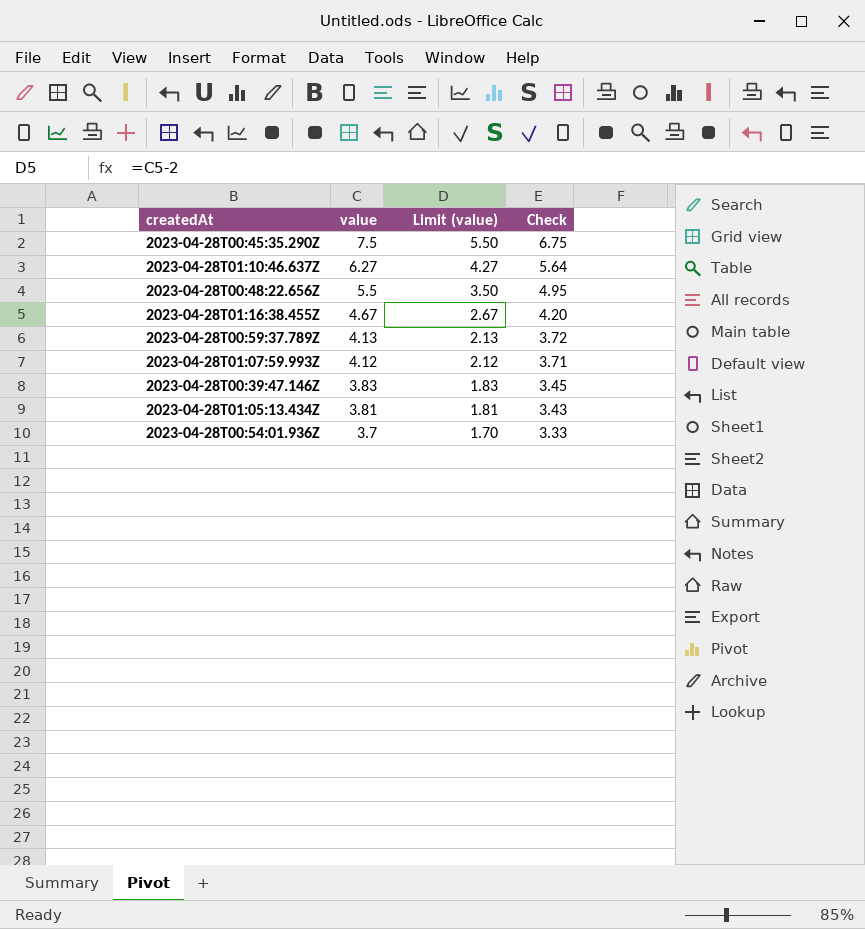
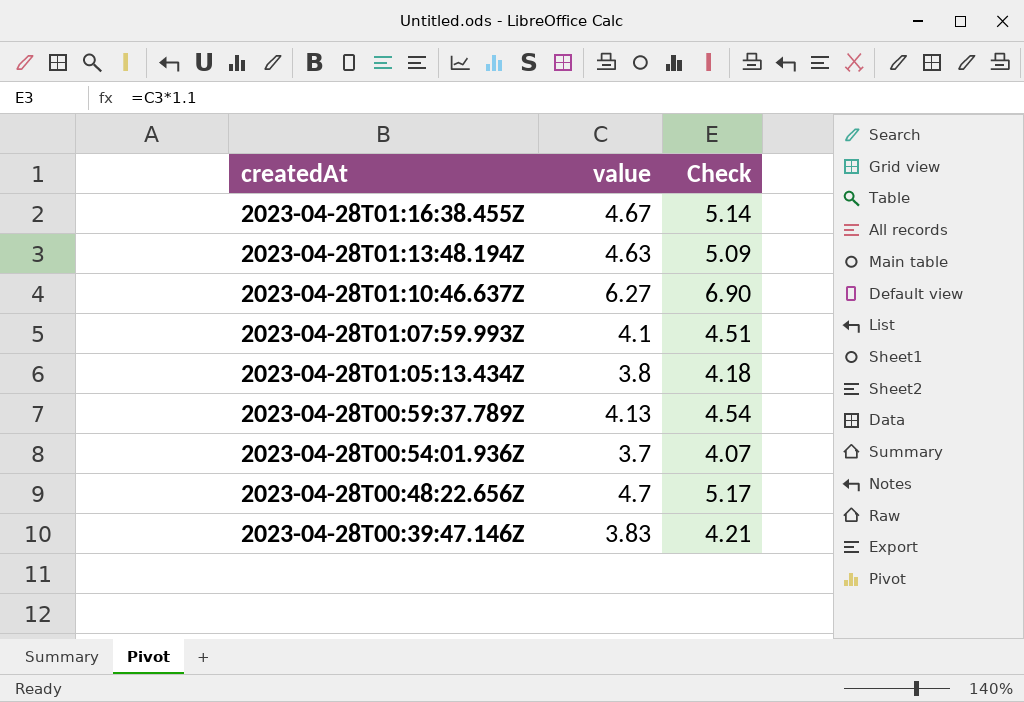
row order: value descending -> createdAt descending
column Limit (value) | formula: [value] - 2 -> none
column Check | formula: [value] * 0.9 -> [value] * 1.1
row 2023-04-28T00:45:35.290Z: 7.5 | 5.50 | 6.75 -> none
row 2023-04-28T01:13:48.194Z: none -> 4.63 | 5.09
2023-04-28T01:07:59.993Z | value: 4.12 -> 4.1
2023-04-28T01:05:13.434Z | value: 3.81 -> 3.8
2023-04-28T00:48:22.656Z | value: 5.5 -> 4.7

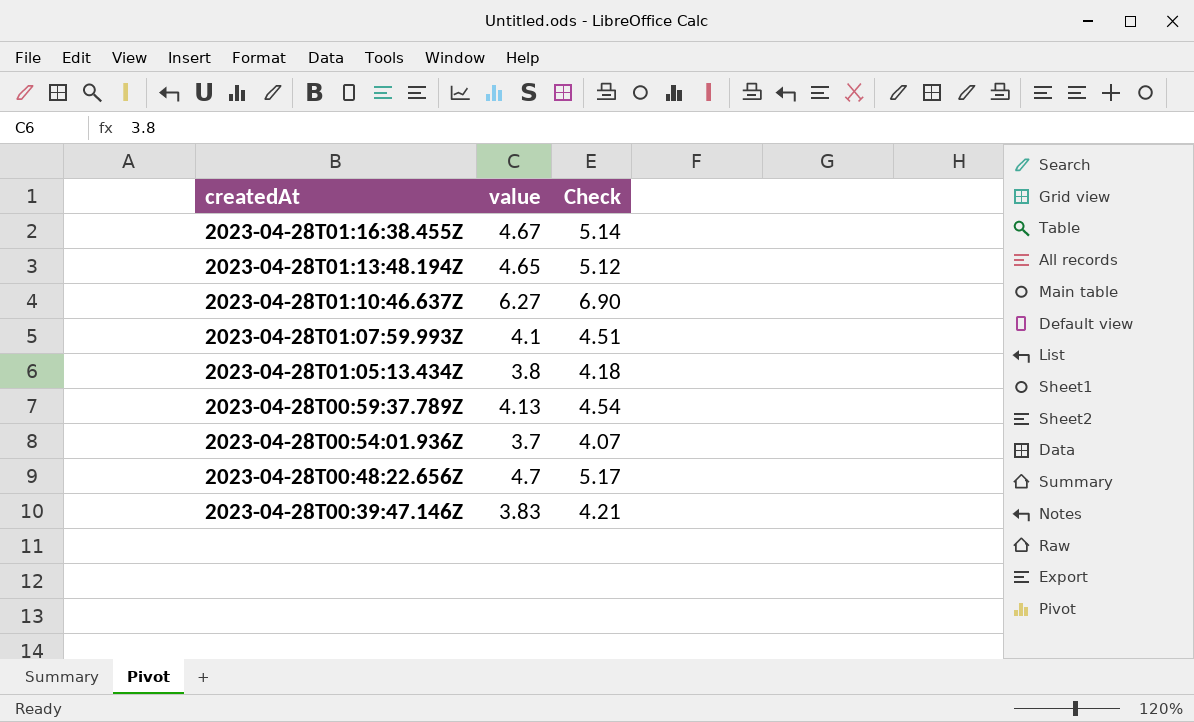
2023-04-28T01:13:48.194Z | value: 4.63 -> 4.65
2023-04-28T01:13:48.194Z | Check: 5.09 -> 5.12

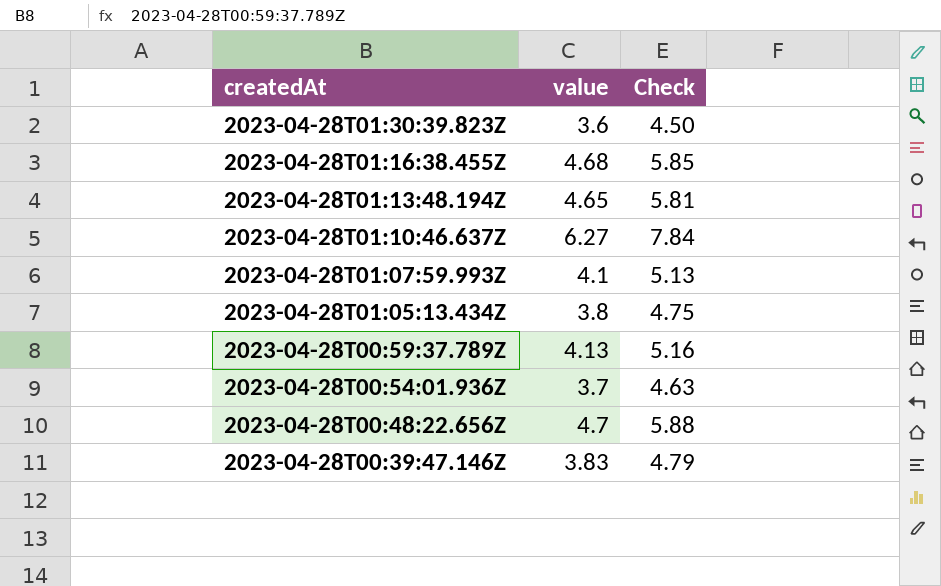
column Check | formula: [value] * 1.1 -> [value] * 1.25
row 2023-04-28T01:30:39.823Z: none -> 3.6 | 4.50
2023-04-28T01:16:38.455Z | value: 4.67 -> 4.68

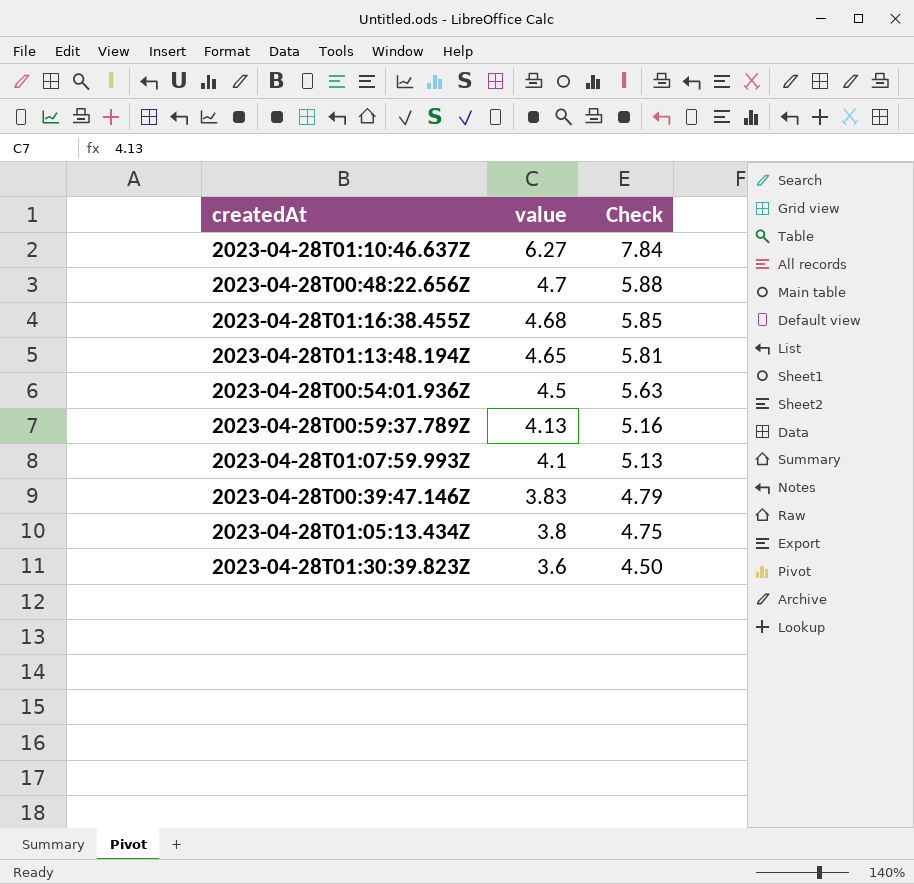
row order: createdAt descending -> value descending
2023-04-28T00:54:01.936Z | value: 3.7 -> 4.5
2023-04-28T00:54:01.936Z | Check: 4.63 -> 5.63

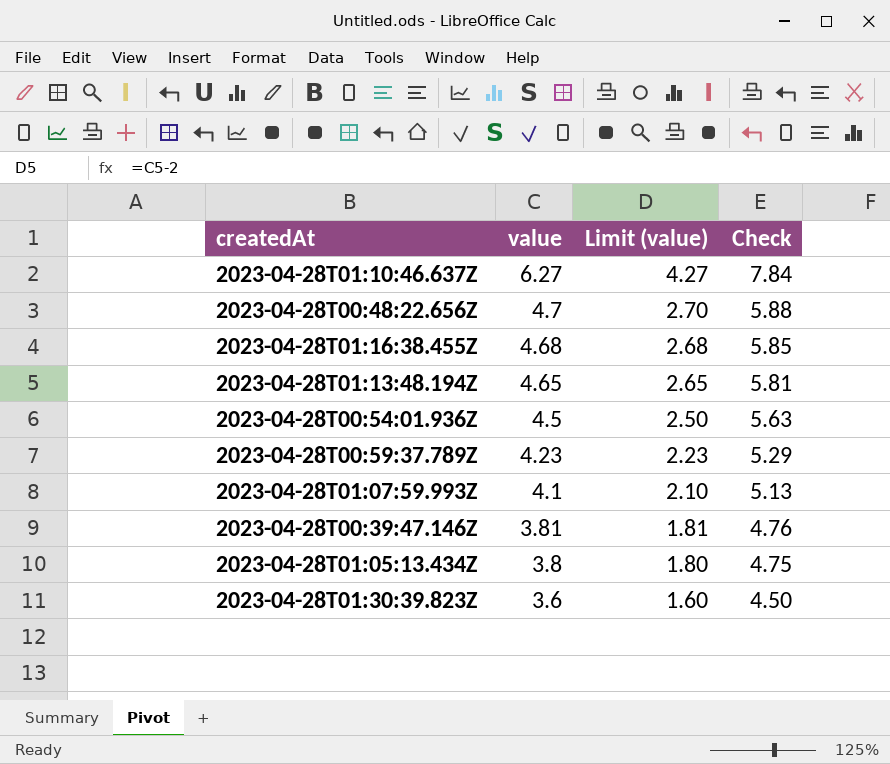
column Limit (value) | formula: none -> [value] - 2
2023-04-28T00:59:37.789Z | value: 4.13 -> 4.23
2023-04-28T00:59:37.789Z | Check: 5.16 -> 5.29
2023-04-28T00:39:47.146Z | value: 3.83 -> 3.81
2023-04-28T00:39:47.146Z | Check: 4.79 -> 4.76

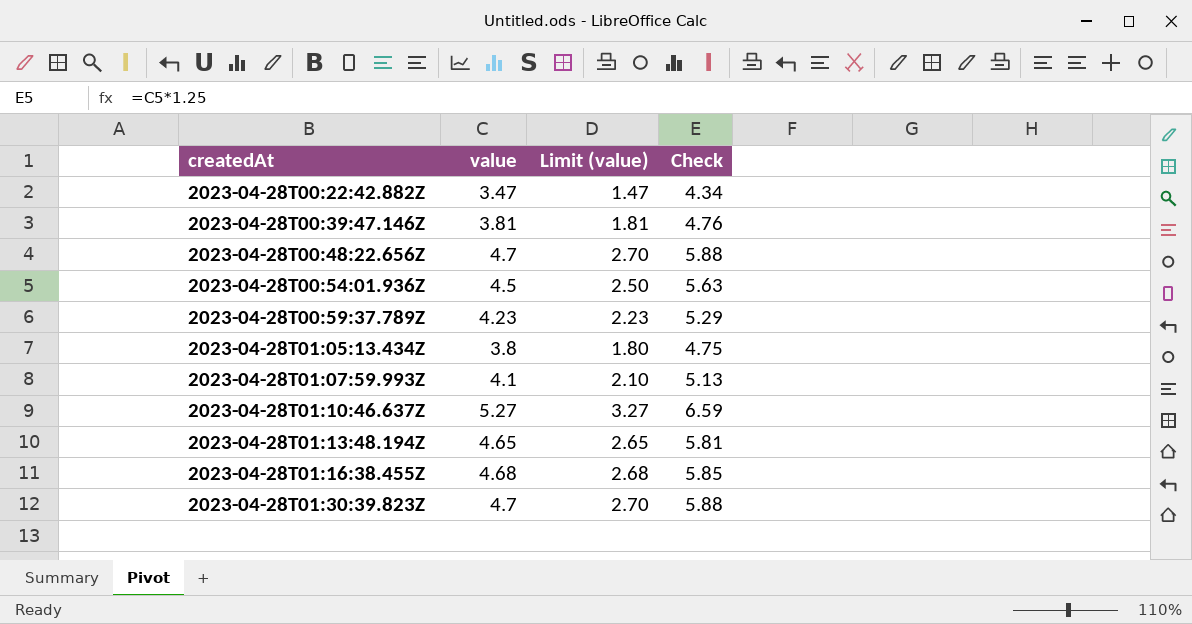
row order: value descending -> createdAt ascending
row 2023-04-28T00:22:42.882Z: none -> 3.47 | 1.47 | 4.34
2023-04-28T01:10:46.637Z | value: 6.27 -> 5.27
2023-04-28T01:10:46.637Z | Limit (value): 4.27 -> 3.27
2023-04-28T01:10:46.637Z | Check: 7.84 -> 6.59
2023-04-28T01:30:39.823Z | value: 3.6 -> 4.7
2023-04-28T01:30:39.823Z | Limit (value): 1.60 -> 2.70
2023-04-28T01:30:39.823Z | Check: 4.50 -> 5.88

